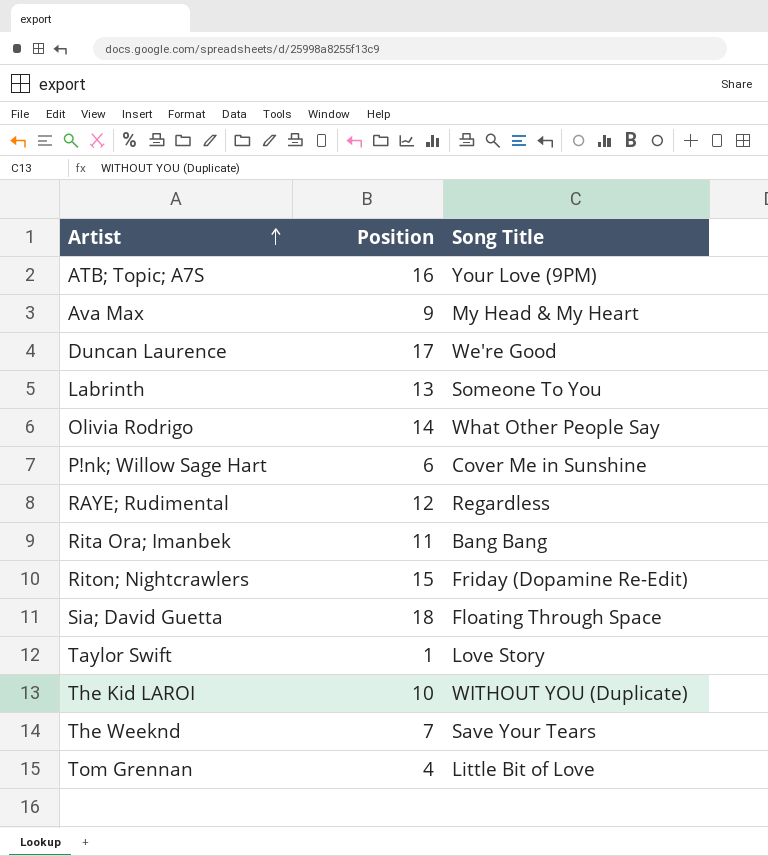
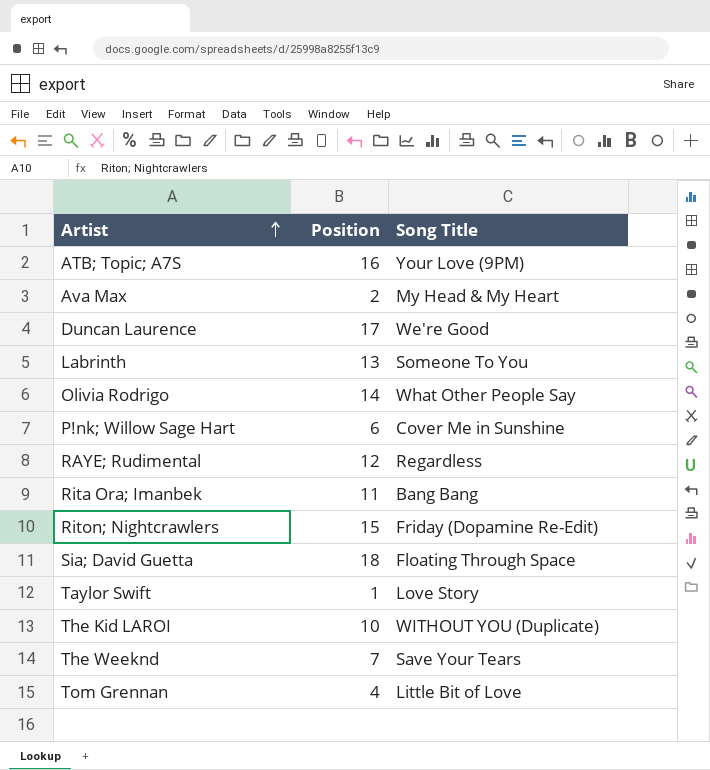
Ava Max | Position: 9 -> 2

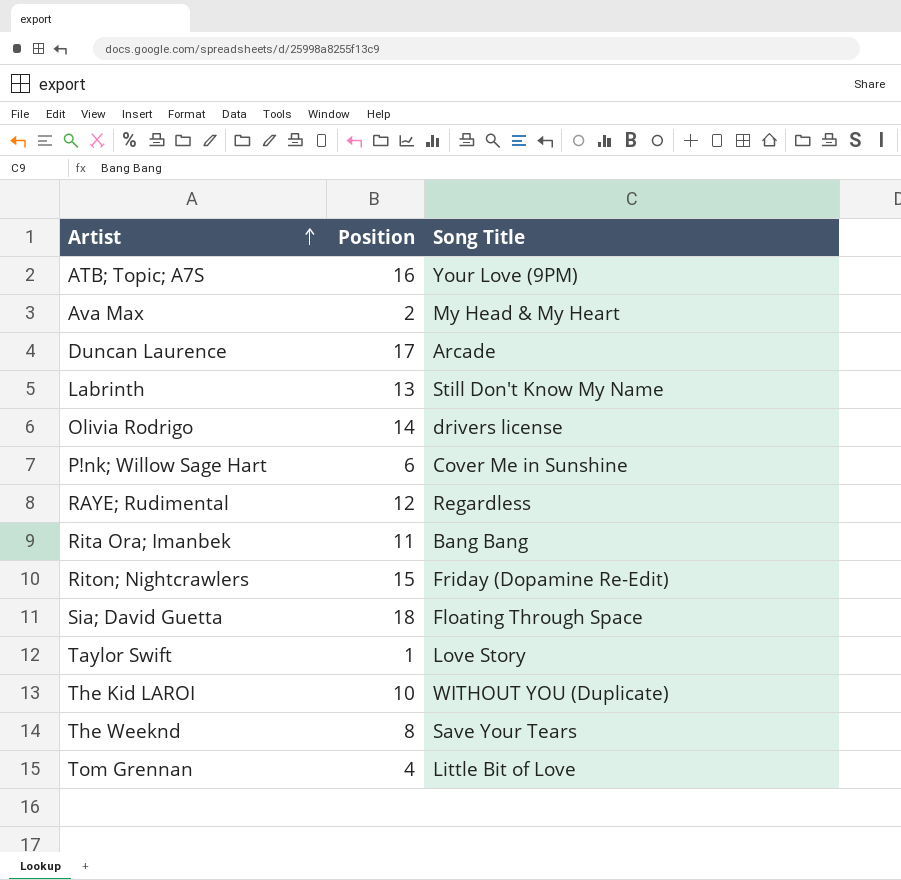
Duncan Laurence | Song Title: We're Good -> Arcade
Labrinth | Song Title: Someone To You -> Still Don't Know My Name
Olivia Rodrigo | Song Title: What Other People Say -> drivers license
The Weeknd | Position: 7 -> 8

